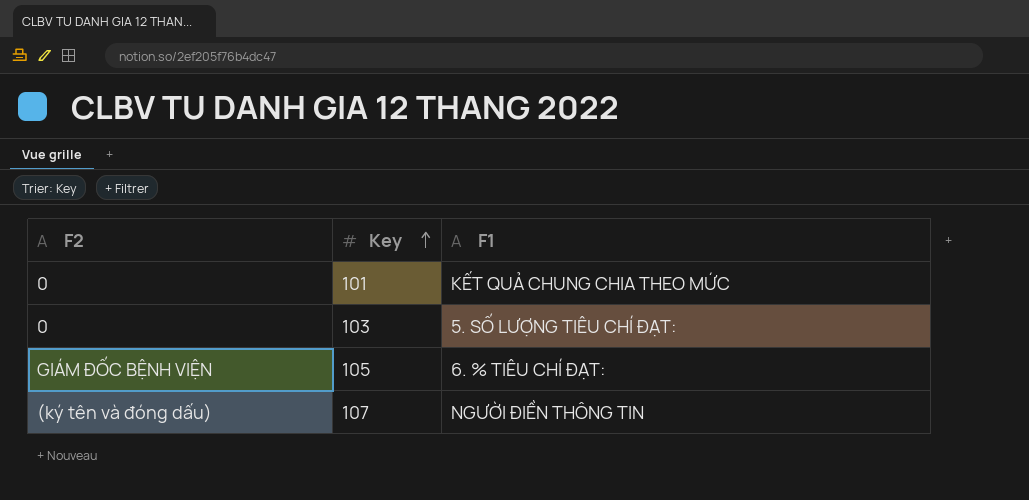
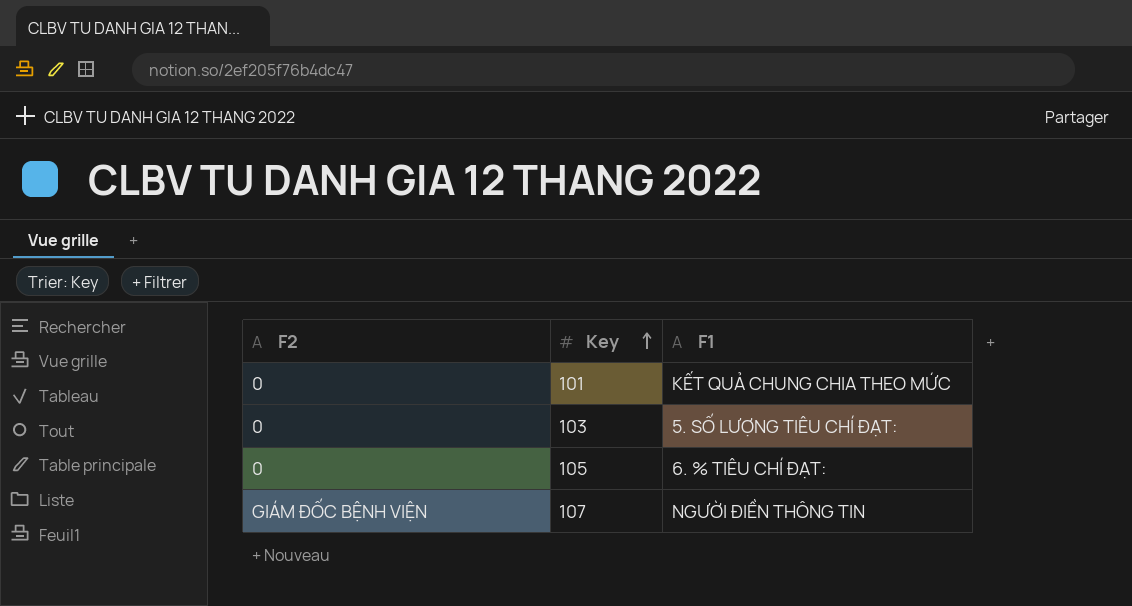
105 | F2: GIÁM ĐỐC BỆNH VIỆN -> 0
107 | F2: (ký tên và đóng dấu) -> GIÁM ĐỐC BỆNH VIỆN

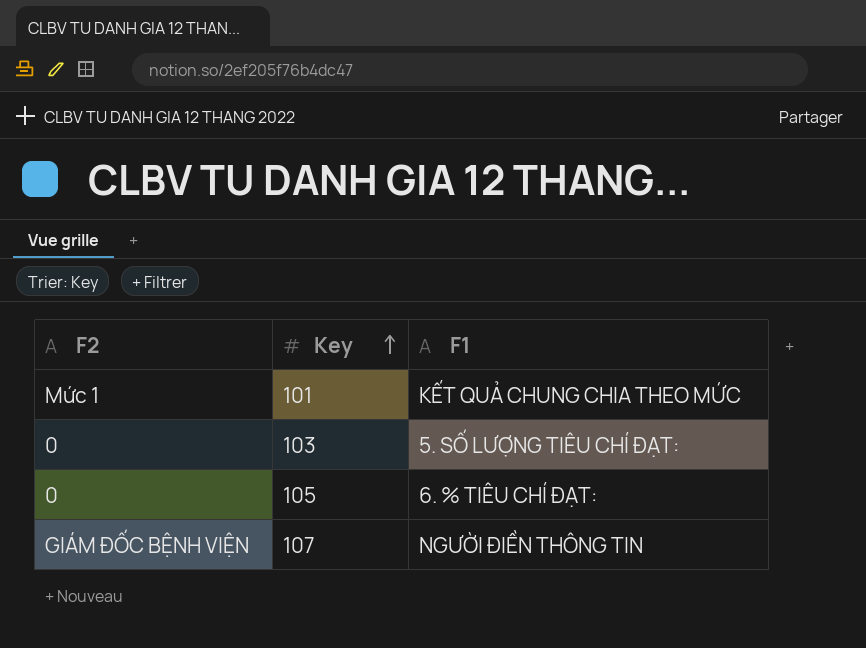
101 | F2: 0 -> Mức 1

